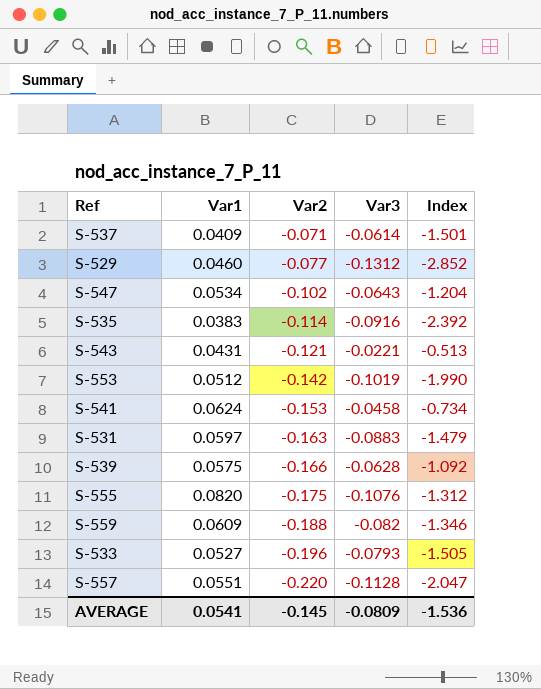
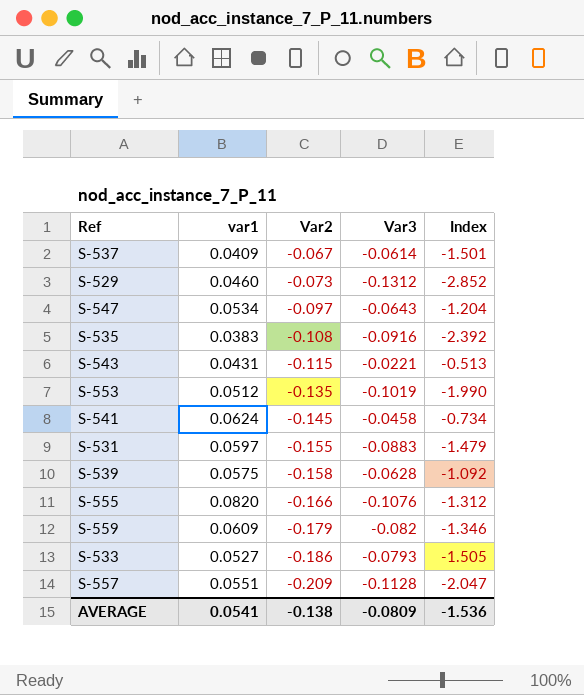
column name: Var1 -> var1
S-537 | Var2: -0.071 -> -0.067
S-529 | Var2: -0.077 -> -0.073
S-547 | Var2: -0.102 -> -0.097
S-535 | Var2: -0.114 -> -0.108
S-543 | Var2: -0.121 -> -0.115
S-553 | Var2: -0.142 -> -0.135
S-541 | Var2: -0.153 -> -0.145
S-531 | Var2: -0.163 -> -0.155
S-539 | Var2: -0.166 -> -0.158
S-555 | Var2: -0.175 -> -0.166
S-559 | Var2: -0.188 -> -0.179
S-533 | Var2: -0.196 -> -0.186
S-557 | Var2: -0.220 -> -0.209
AVERAGE | Var2: -0.145 -> -0.138

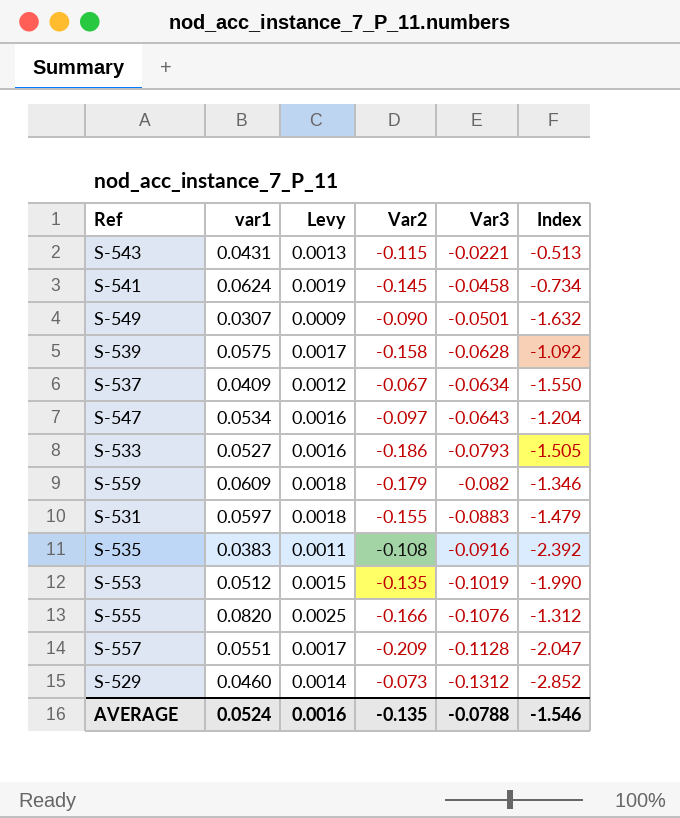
row order: Var2 descending -> Var3 descending
column Levy | formula: none -> [var1] * 0.03
row S-549: none -> 0.0307 | 0.0009 | -0.090 | -0.0501 | -1.632
S-537 | Var3: -0.0614 -> -0.0634
S-537 | Index: -1.501 -> -1.550
AVERAGE | var1: 0.0541 -> 0.0524
AVERAGE | Var2: -0.138 -> -0.135
AVERAGE | Var3: -0.0809 -> -0.0788
AVERAGE | Index: -1.536 -> -1.546

